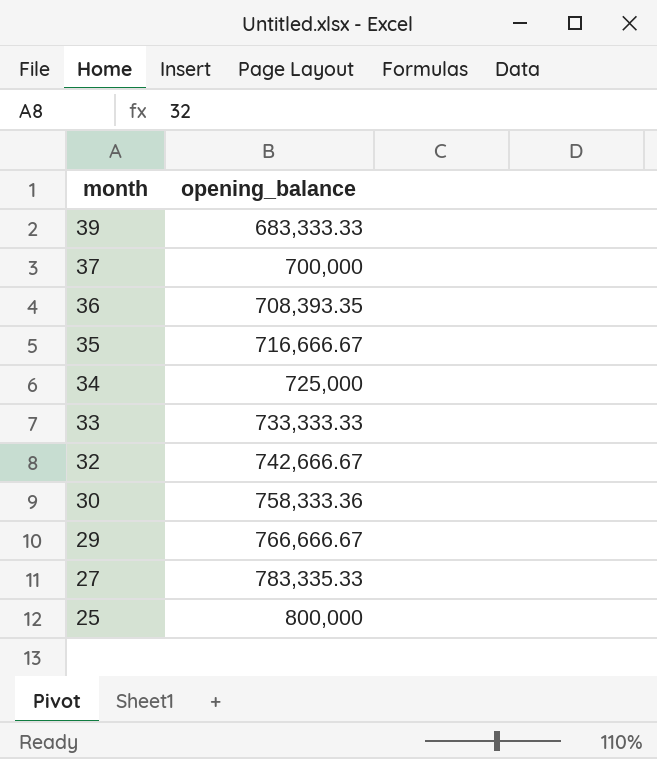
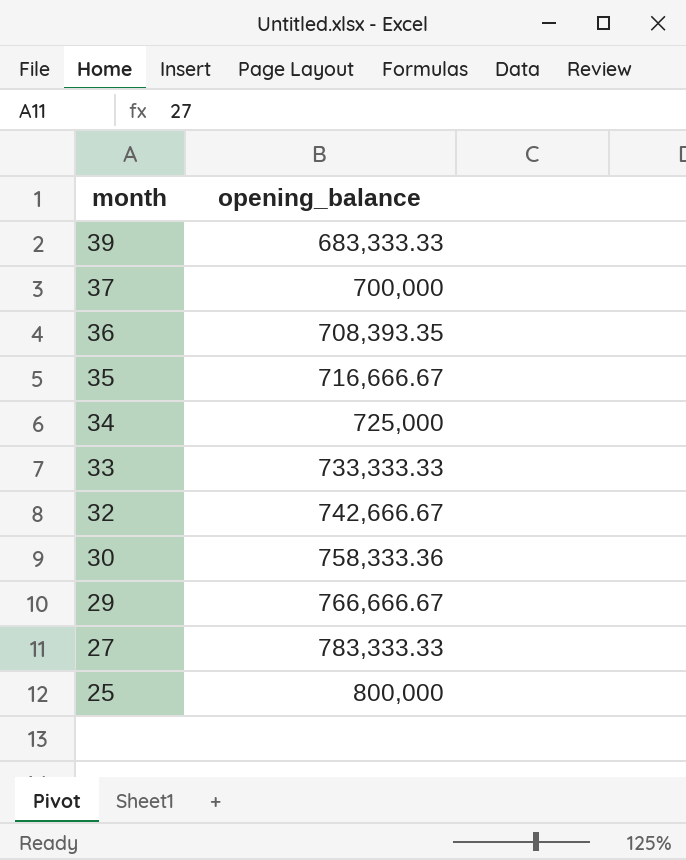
27 | opening_balance: 783,335.33 -> 783,333.33

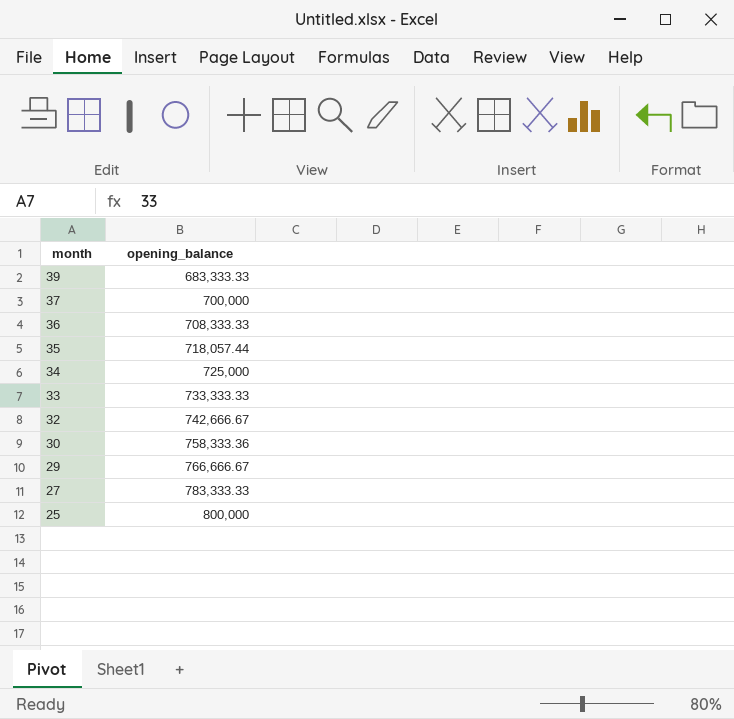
36 | opening_balance: 708,393.35 -> 708,333.33
35 | opening_balance: 716,666.67 -> 718,057.44

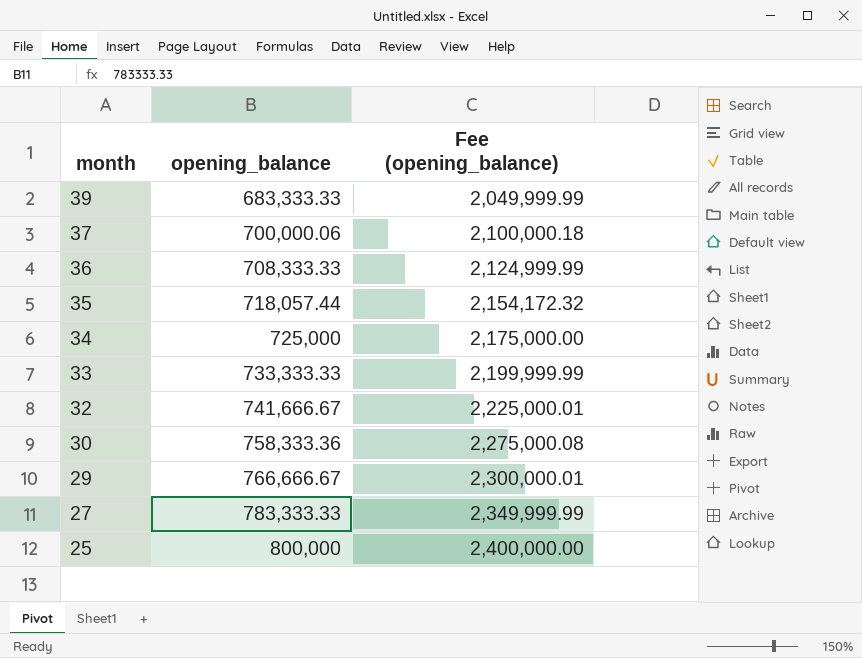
column Fee (opening_balance) | formula: none -> [opening_balance] * 3
37 | opening_balance: 700,000 -> 700,000.06
32 | opening_balance: 742,666.67 -> 741,666.67

